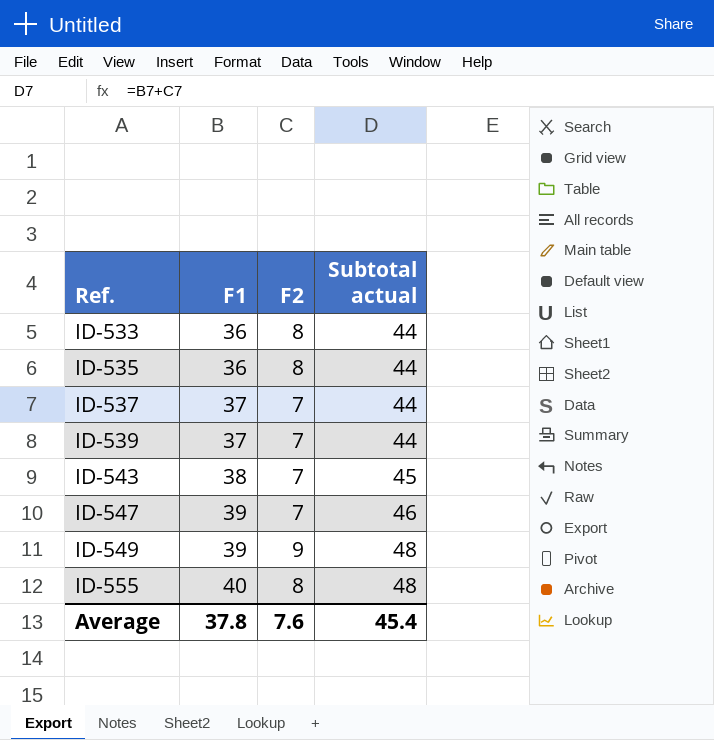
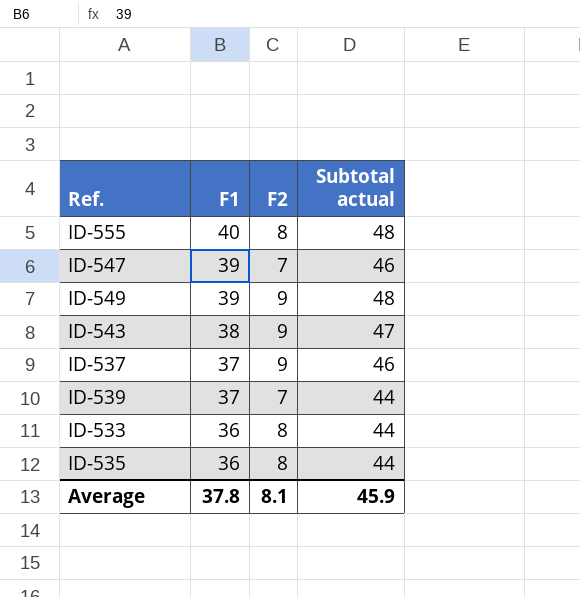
row order: Ref. ascending -> F1 descending
ID-543 | F2: 7 -> 9
ID-543 | Subtotal actual: 45 -> 47
ID-537 | F2: 7 -> 9
ID-537 | Subtotal actual: 44 -> 46
Average | F2: 7.6 -> 8.1
Average | Subtotal actual: 45.4 -> 45.9

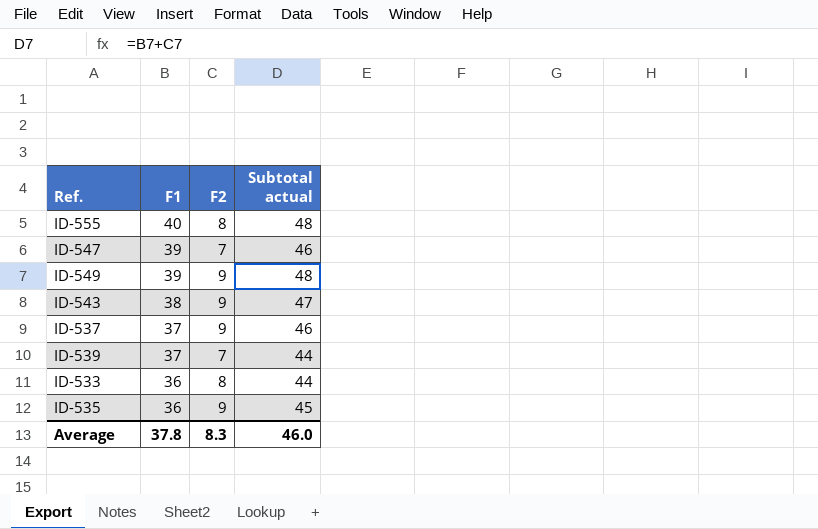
ID-535 | F2: 8 -> 9
ID-535 | Subtotal actual: 44 -> 45
Average | F2: 8.1 -> 8.3
Average | Subtotal actual: 45.9 -> 46.0

